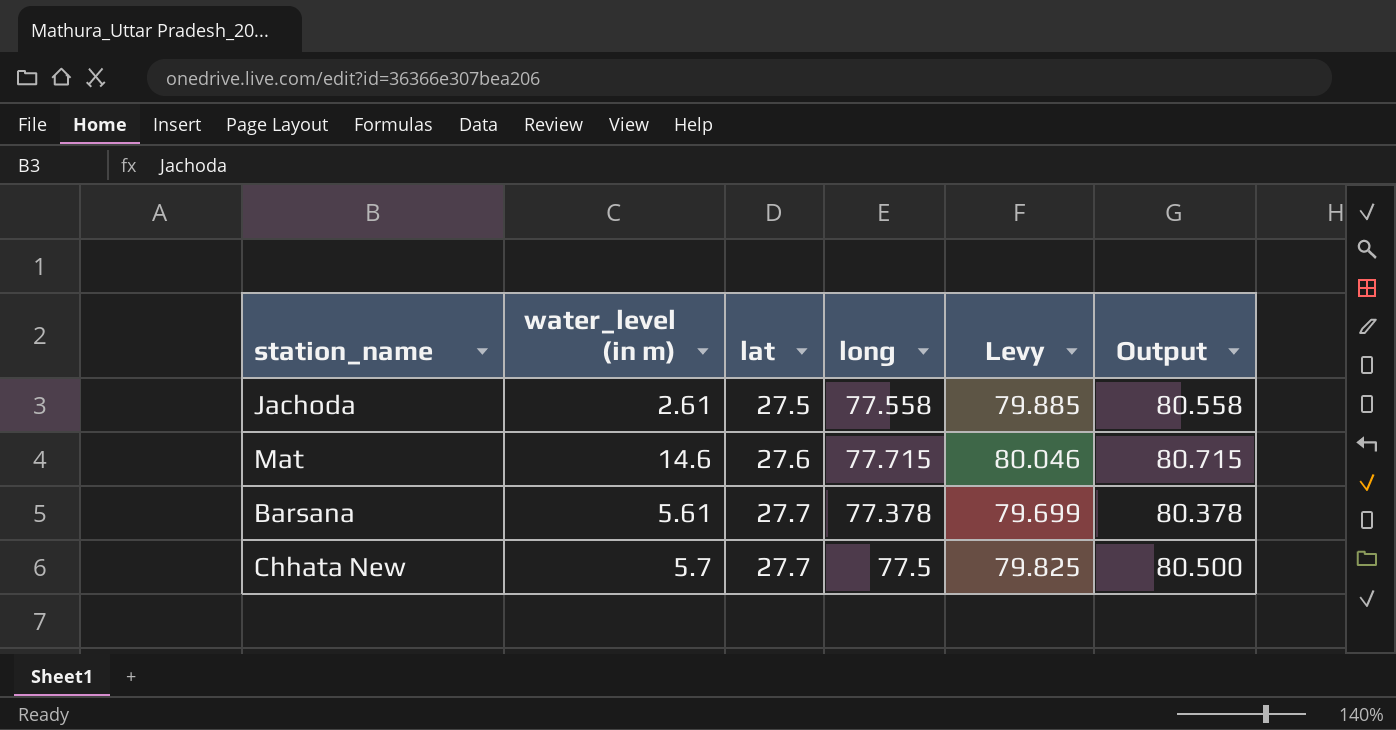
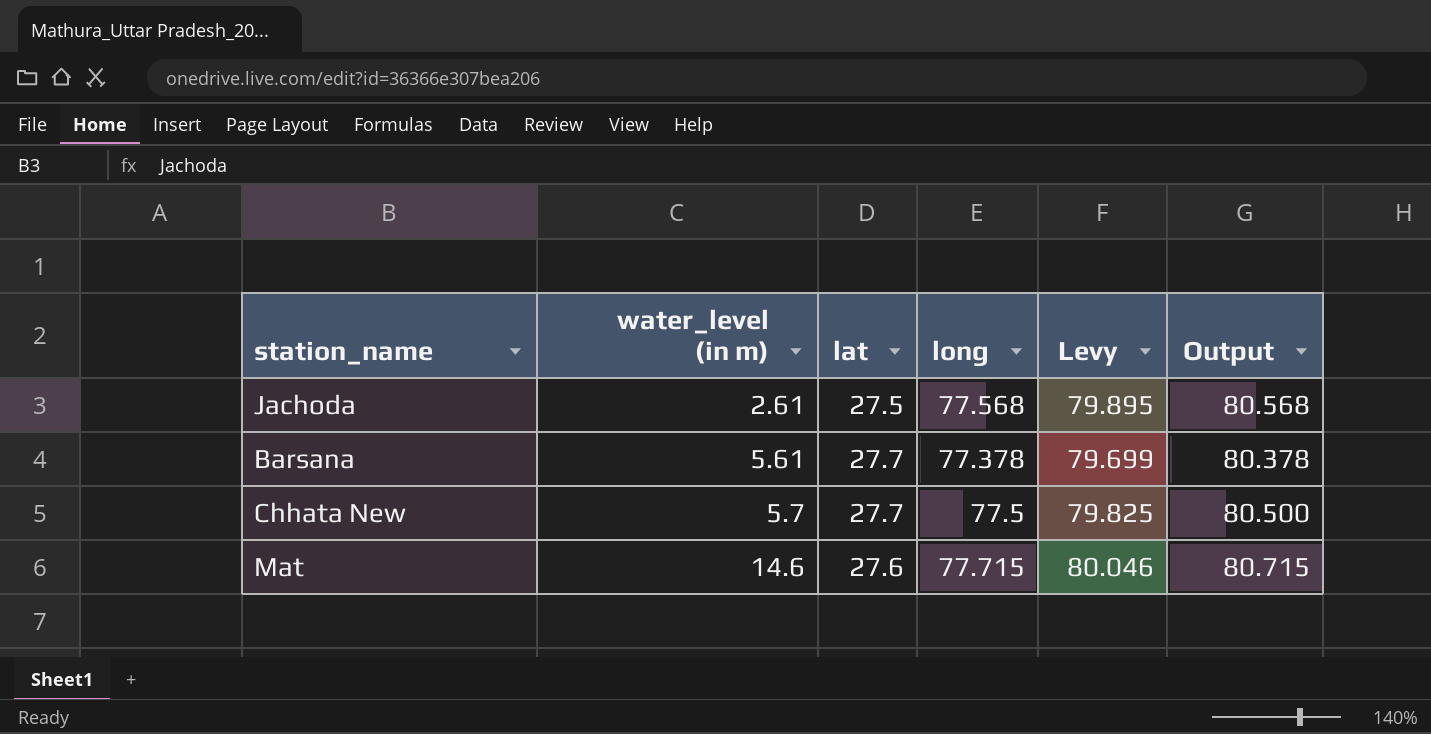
row order: lat ascending -> water_level (in m) ascending
Jachoda | long: 77.558 -> 77.568
Jachoda | Levy: 79.885 -> 79.895
Jachoda | Output: 80.558 -> 80.568

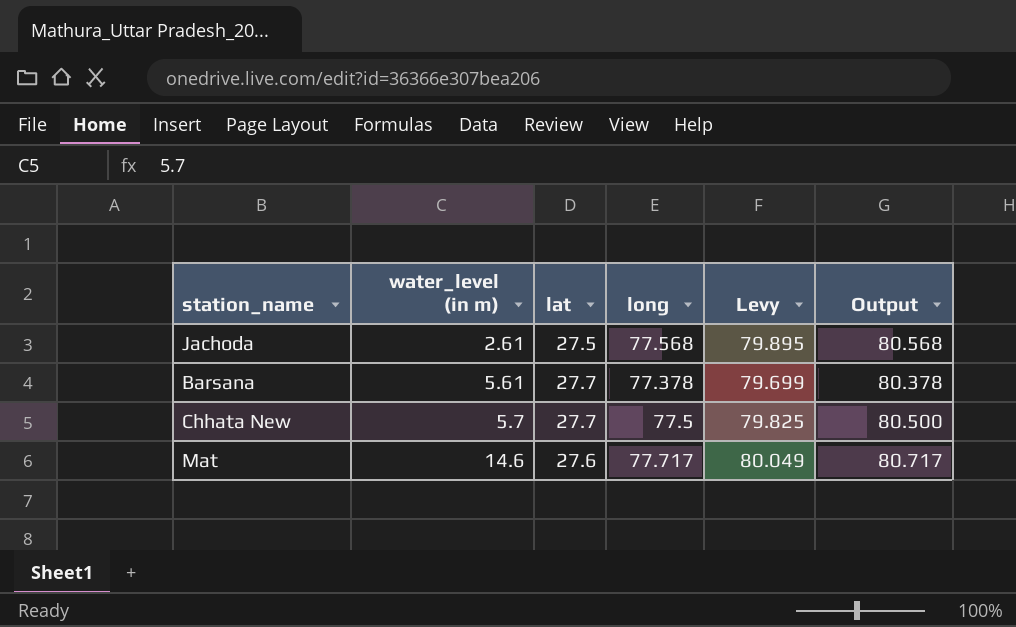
Mat | long: 77.715 -> 77.717
Mat | Levy: 80.046 -> 80.049
Mat | Output: 80.715 -> 80.717

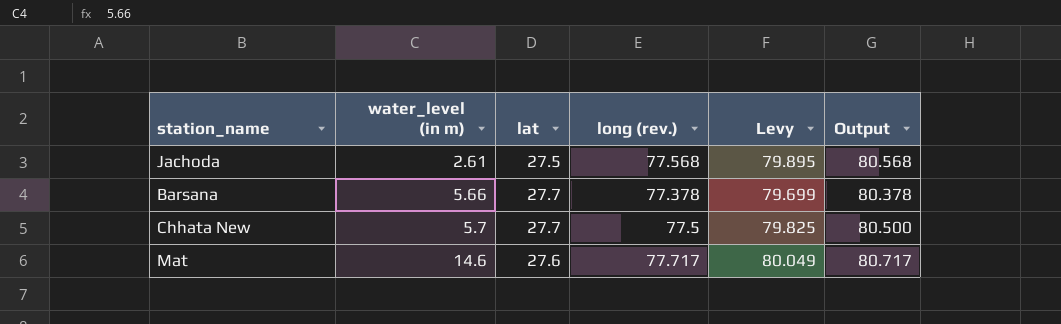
column name: long -> long (rev.)
Barsana | water_level (in m): 5.61 -> 5.66

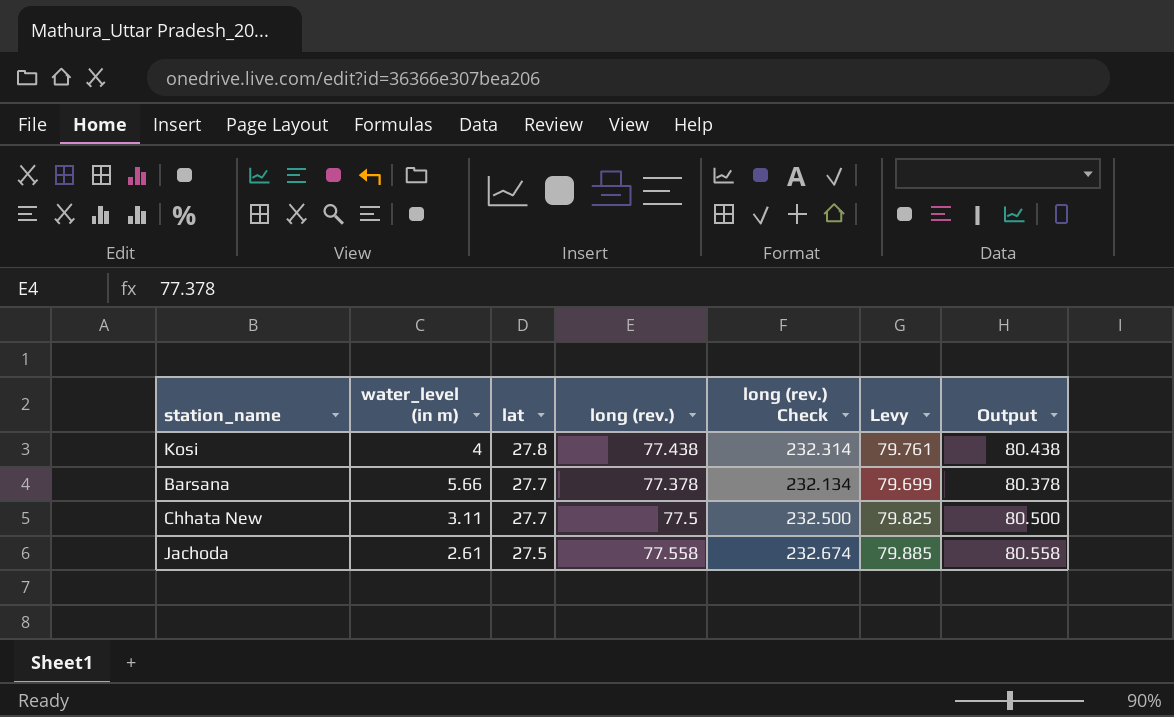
row order: water_level (in m) ascending -> lat descending
column long (rev.) Check | formula: none -> [long (rev.)] * 3
row Mat: 14.6 | 27.6 | 77.717 | 80.049 | 80.717 -> none
row Kosi: none -> 4 | 27.8 | 77.438 | 232.314 | 79.761 | 80.438
Chhata New | water_level (in m): 5.7 -> 3.11
Jachoda | long (rev.): 77.568 -> 77.558
Jachoda | Levy: 79.895 -> 79.885
Jachoda | Output: 80.568 -> 80.558

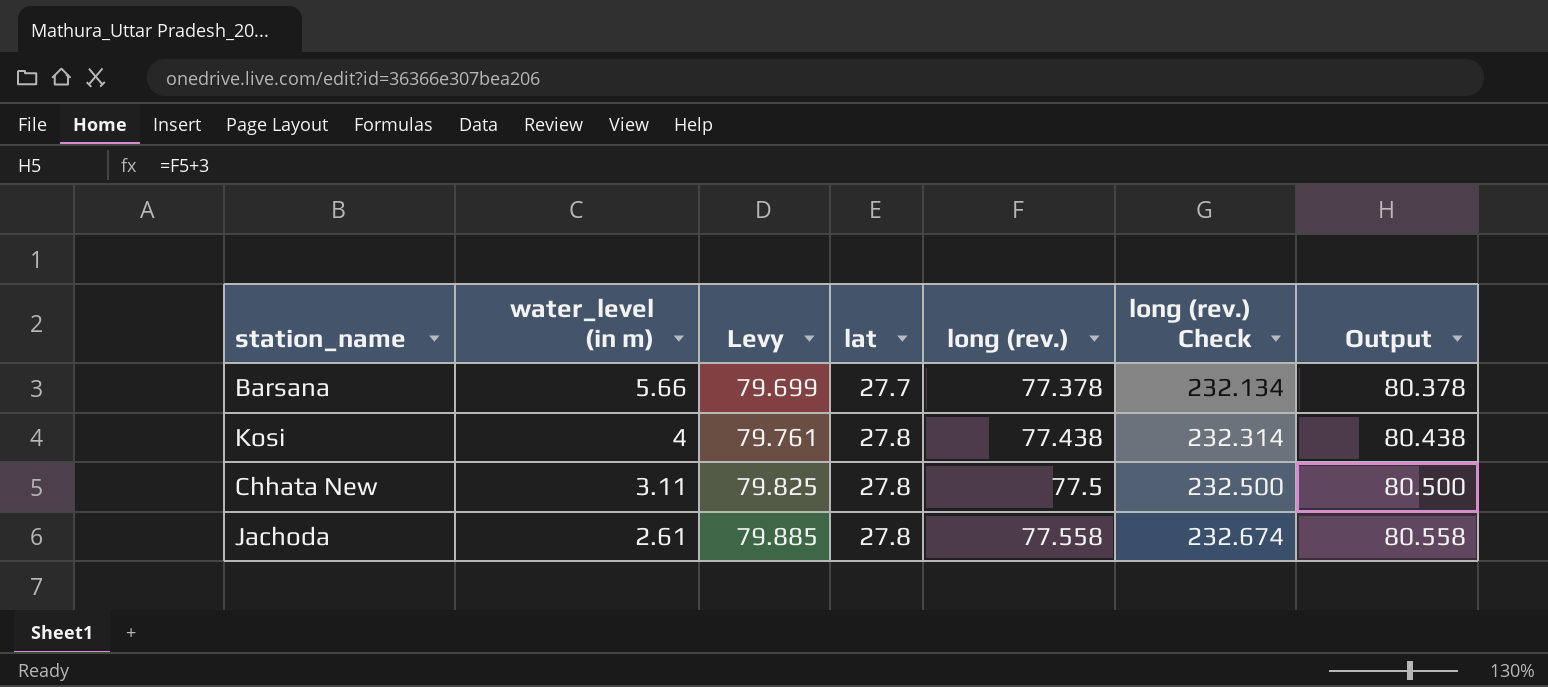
row order: lat descending -> water_level (in m) descending
column Levy | position: 6 -> 3
Chhata New | lat: 27.7 -> 27.8
Jachoda | lat: 27.5 -> 27.8

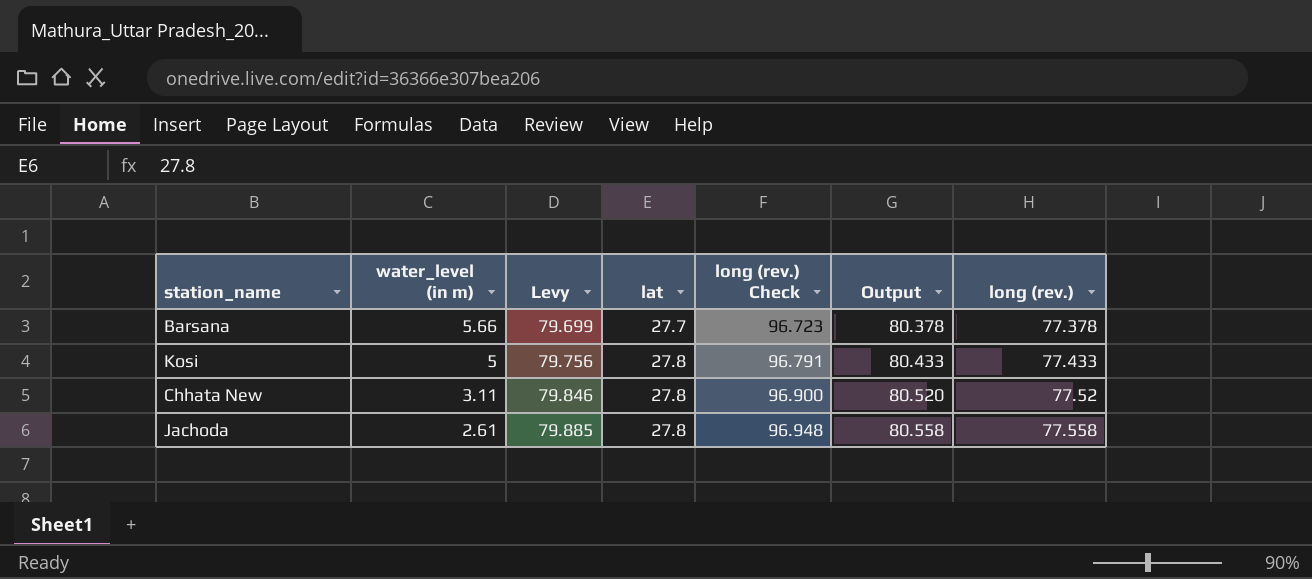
column long (rev.) Check | formula: [long (rev.)] * 3 -> [long (rev.)] * 1.25
column long (rev.) | position: 5 -> 7
Kosi | water_level (in m): 4 -> 5
Kosi | Levy: 79.761 -> 79.756
Kosi | Output: 80.438 -> 80.433
Kosi | long (rev.): 77.438 -> 77.433
Chhata New | Levy: 79.825 -> 79.846
Chhata New | Output: 80.500 -> 80.520
Chhata New | long (rev.): 77.5 -> 77.52

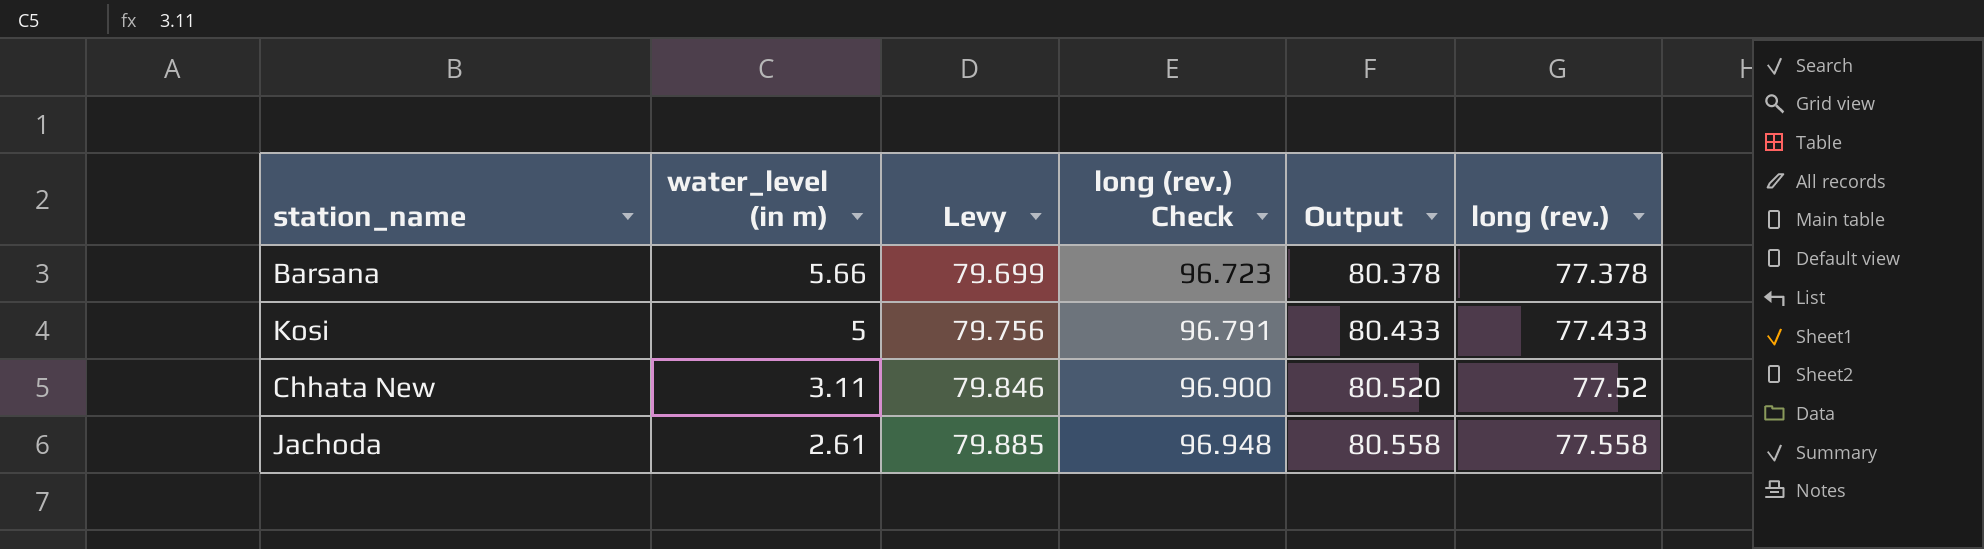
column lat | position: 4 -> none

